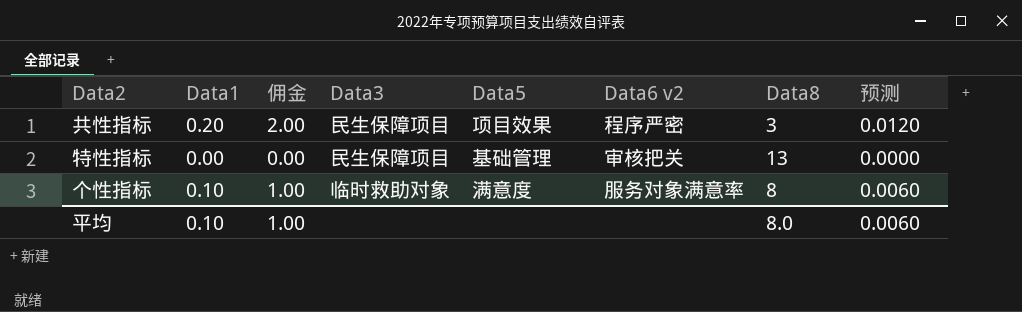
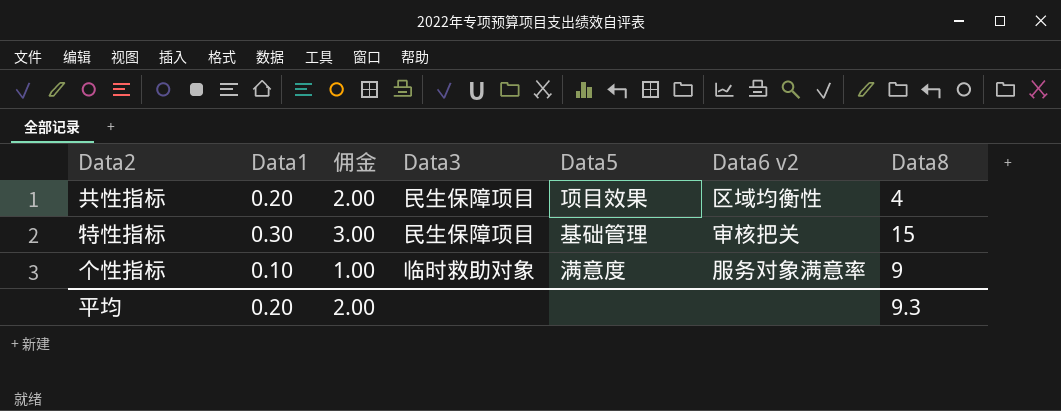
column 预测 | formula: [Data1] * 0.06 -> none
共性指标 | Data6 v2: 程序严密 -> 区域均衡性
共性指标 | Data8: 3 -> 4
特性指标 | Data1: 0.00 -> 0.30
特性指标 | 佣金: 0.00 -> 3.00
特性指标 | Data8: 13 -> 15
个性指标 | Data8: 8 -> 9
平均 | Data1: 0.10 -> 0.20
平均 | 佣金: 1.00 -> 2.00
平均 | Data8: 8.0 -> 9.3

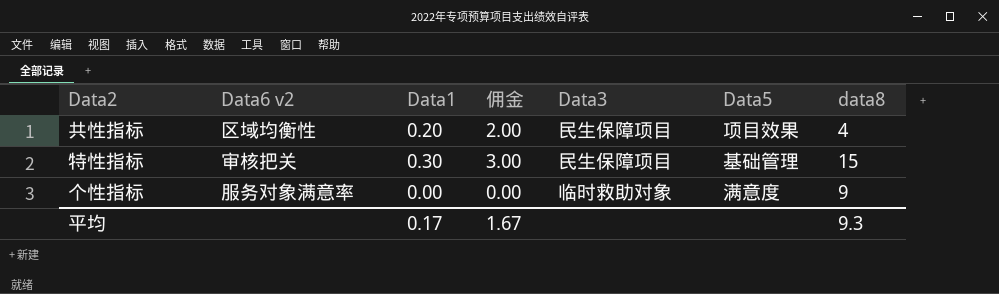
column Data6 v2 | position: 6 -> 2
column name: Data8 -> data8
个性指标 | Data1: 0.10 -> 0.00
个性指标 | 佣金: 1.00 -> 0.00
平均 | Data1: 0.20 -> 0.17
平均 | 佣金: 2.00 -> 1.67

